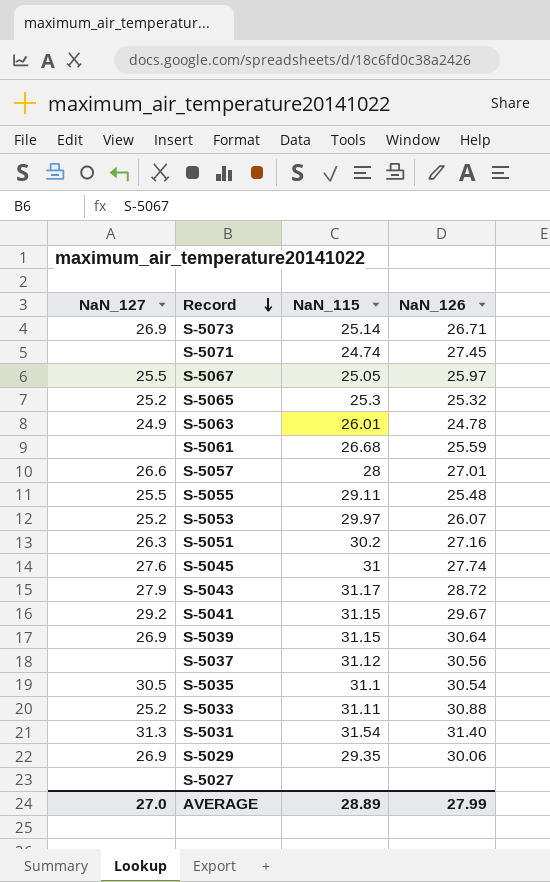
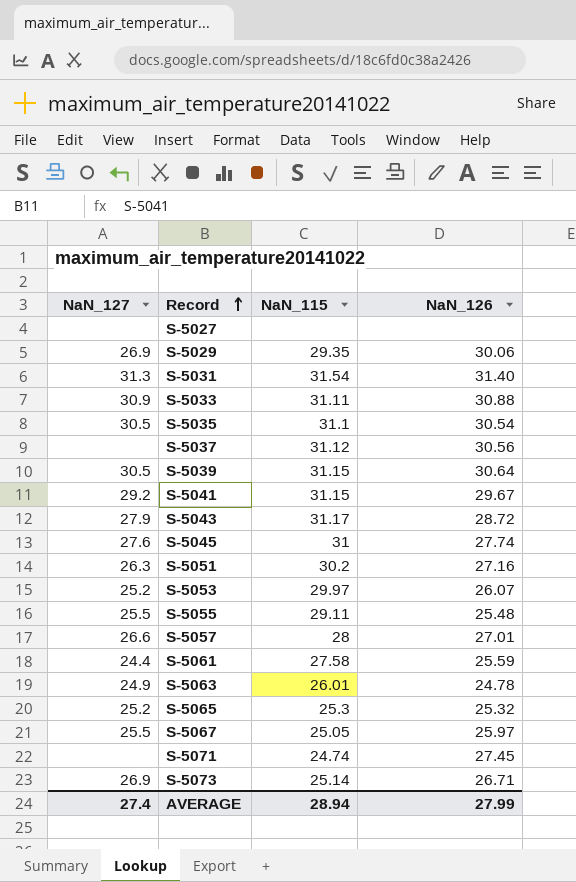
row order: Record descending -> Record ascending
S-5033 | NaN_127: 25.2 -> 30.9
S-5039 | NaN_127: 26.9 -> 30.5
S-5061 | NaN_127: none -> 24.4
S-5061 | NaN_115: 26.68 -> 27.58
AVERAGE | NaN_127: 27.0 -> 27.4
AVERAGE | NaN_115: 28.89 -> 28.94

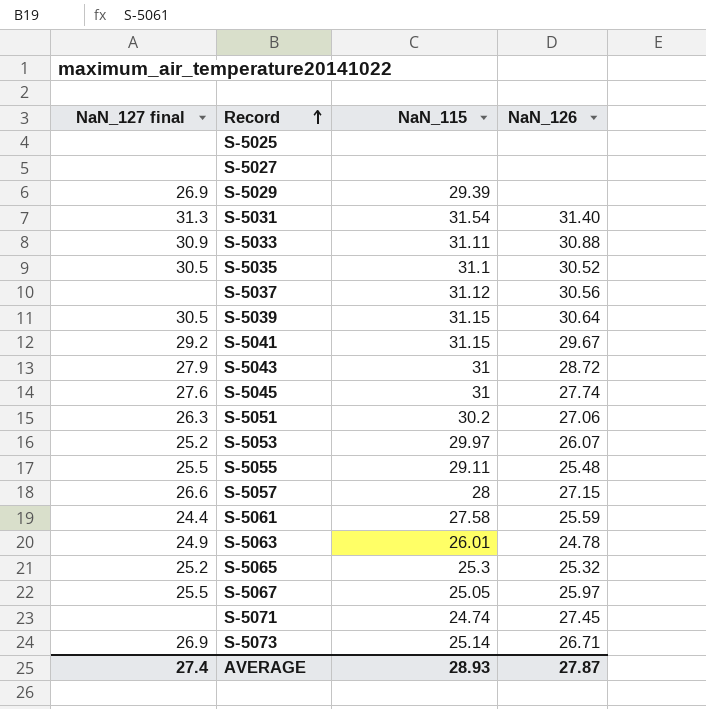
column name: NaN_127 -> NaN_127 final
row S-5025: none -> none | none | none
S-5029 | NaN_115: 29.35 -> 29.39
S-5029 | NaN_126: 30.06 -> none
S-5035 | NaN_126: 30.54 -> 30.52
S-5043 | NaN_115: 31.17 -> 31
S-5051 | NaN_126: 27.16 -> 27.06
S-5057 | NaN_126: 27.01 -> 27.15
AVERAGE | NaN_115: 28.94 -> 28.93
AVERAGE | NaN_126: 27.99 -> 27.87

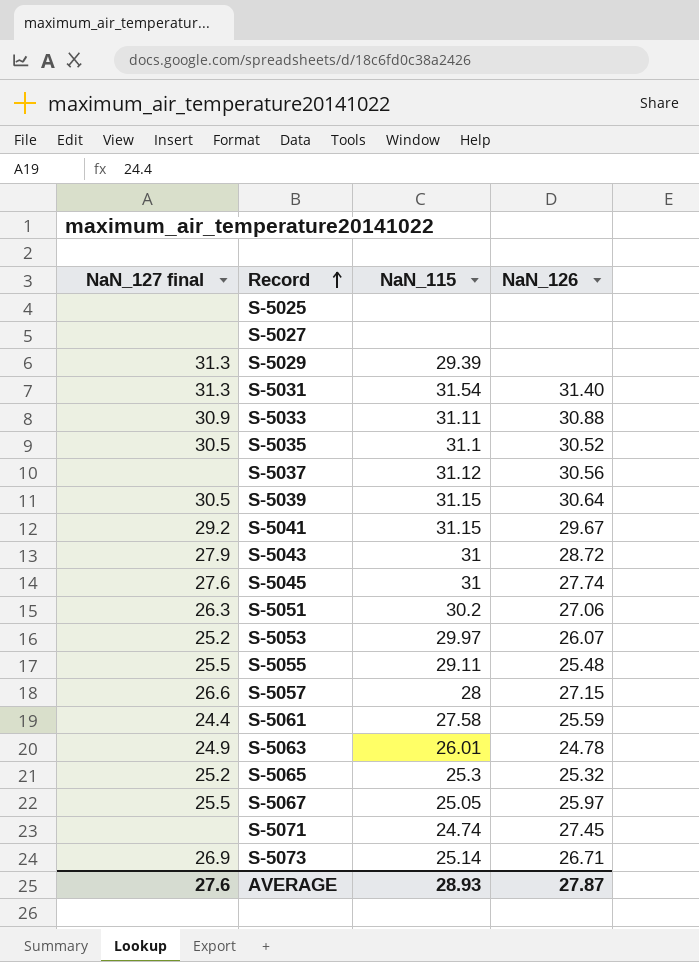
S-5029 | NaN_127 final: 26.9 -> 31.3
AVERAGE | NaN_127 final: 27.4 -> 27.6

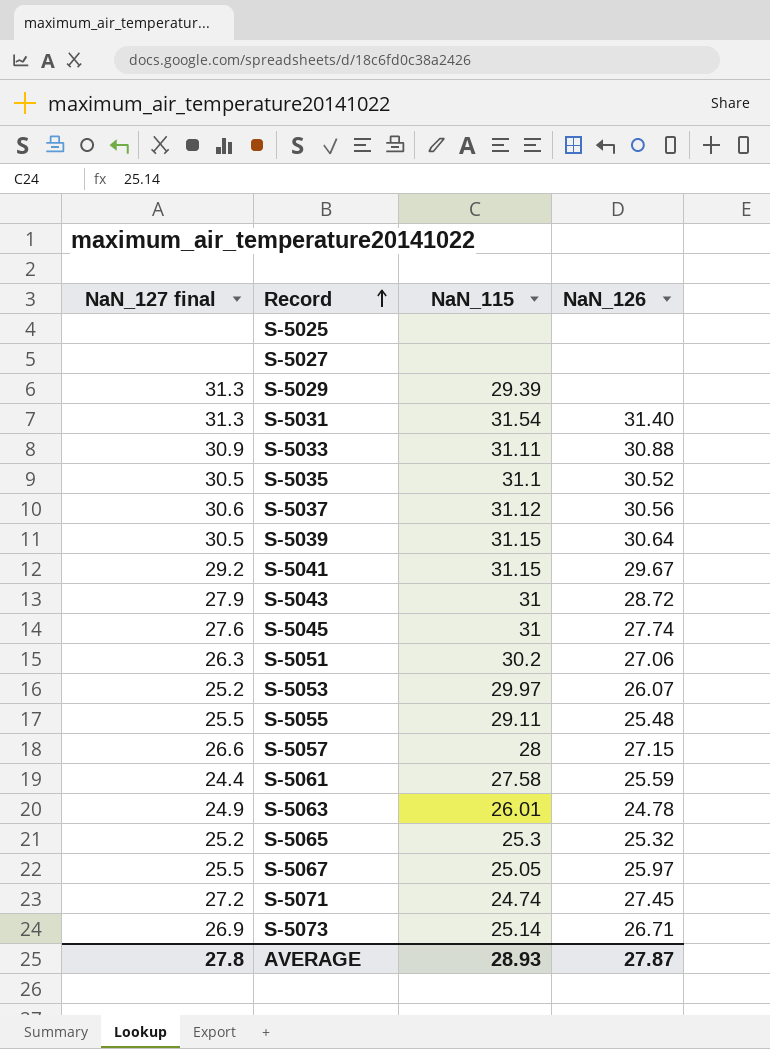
S-5037 | NaN_127 final: none -> 30.6
S-5071 | NaN_127 final: none -> 27.2
AVERAGE | NaN_127 final: 27.6 -> 27.8

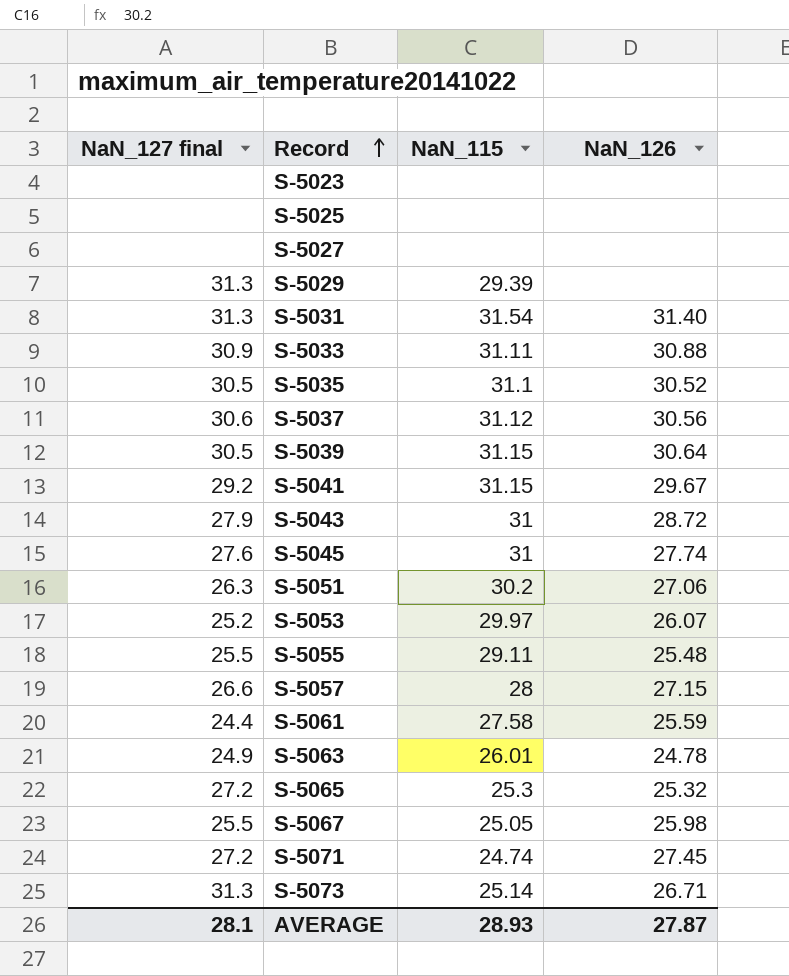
row S-5023: none -> none | none | none
S-5065 | NaN_127 final: 25.2 -> 27.2
S-5067 | NaN_126: 25.97 -> 25.98
S-5073 | NaN_127 final: 26.9 -> 31.3
AVERAGE | NaN_127 final: 27.8 -> 28.1

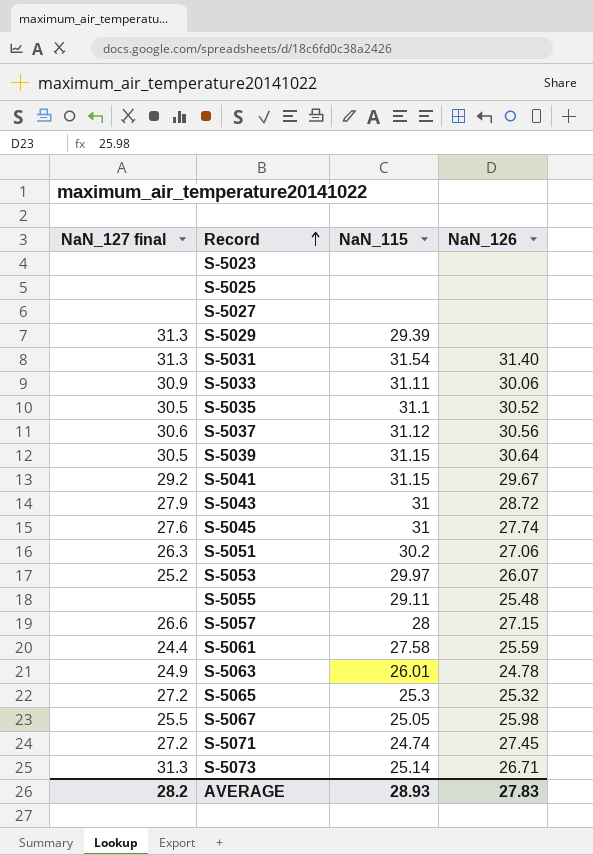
S-5033 | NaN_126: 30.88 -> 30.06
S-5055 | NaN_127 final: 25.5 -> none
AVERAGE | NaN_127 final: 28.1 -> 28.2
AVERAGE | NaN_126: 27.87 -> 27.83

